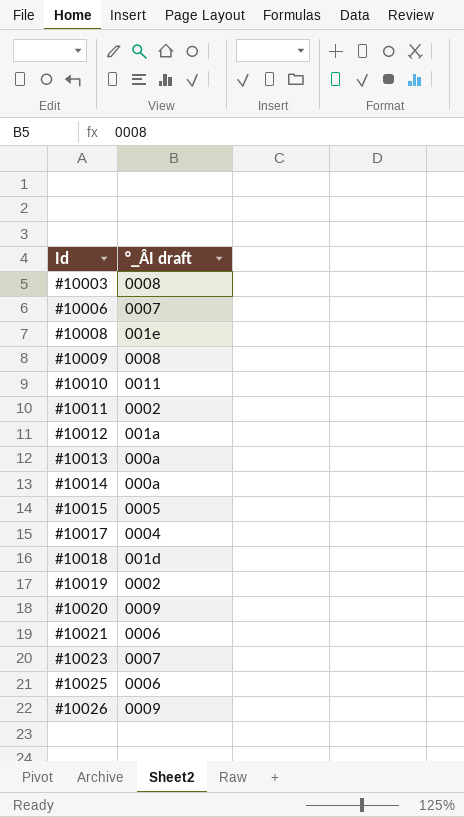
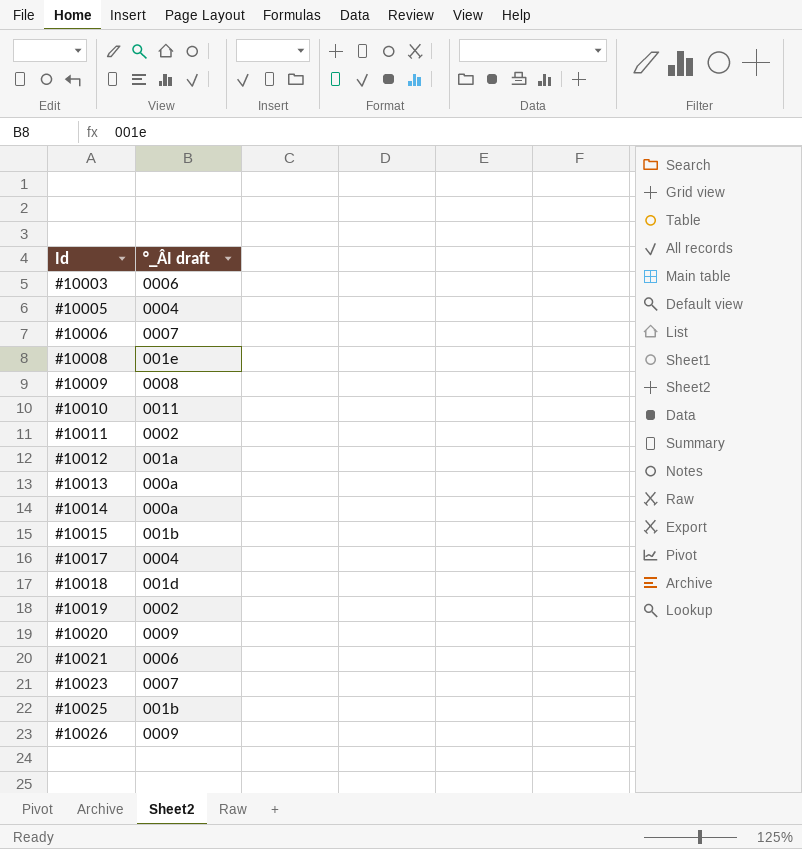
#10003 | °_ÂI draft: 0008 -> 0006
row #10005: none -> 0004
#10015 | °_ÂI draft: 0005 -> 001b
#10025 | °_ÂI draft: 0006 -> 001b

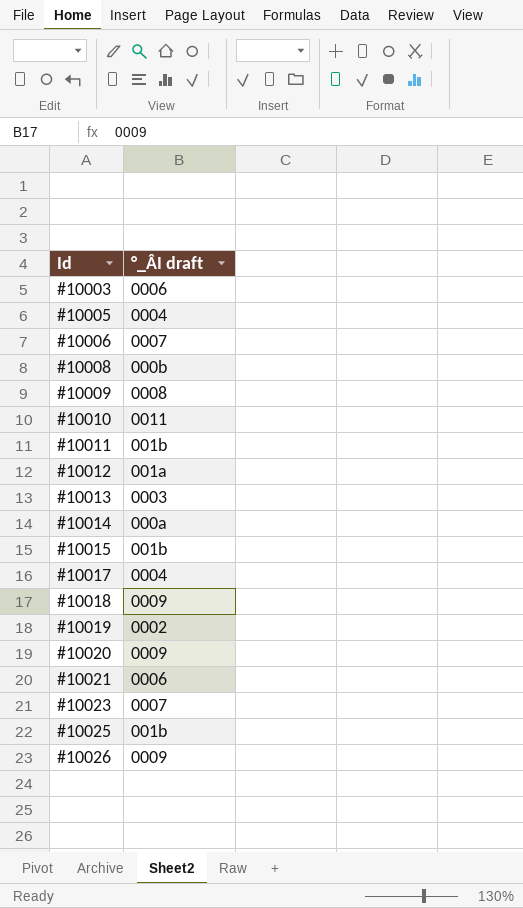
#10008 | °_ÂI draft: 001e -> 000b
#10011 | °_ÂI draft: 0002 -> 001b
#10013 | °_ÂI draft: 000a -> 0003
#10018 | °_ÂI draft: 001d -> 0009

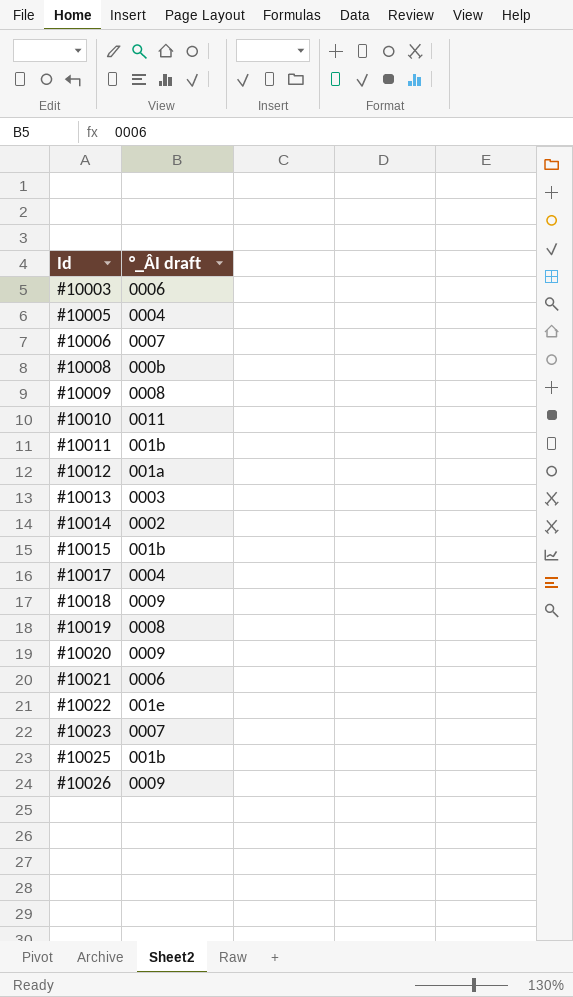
#10014 | °_ÂI draft: 000a -> 0002
#10019 | °_ÂI draft: 0002 -> 0008
row #10022: none -> 001e

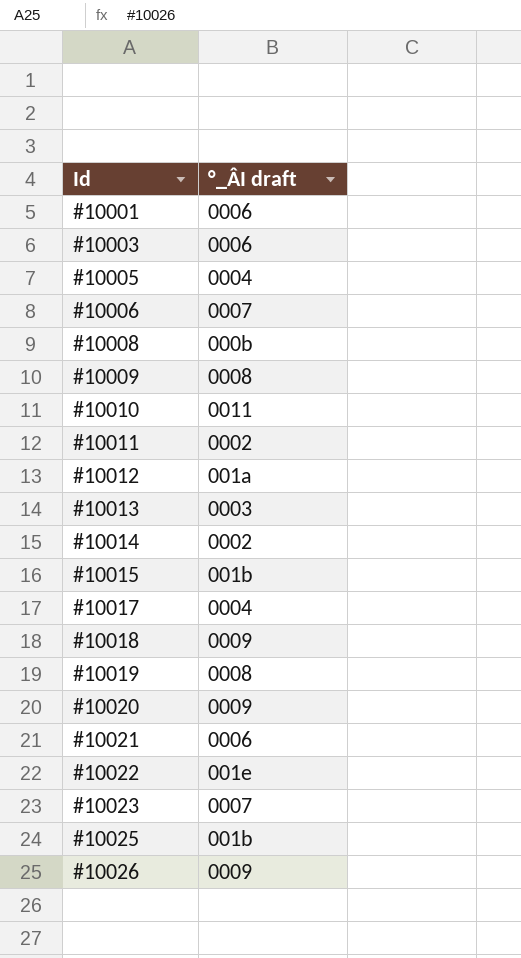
row #10001: none -> 0006
#10011 | °_ÂI draft: 001b -> 0002

